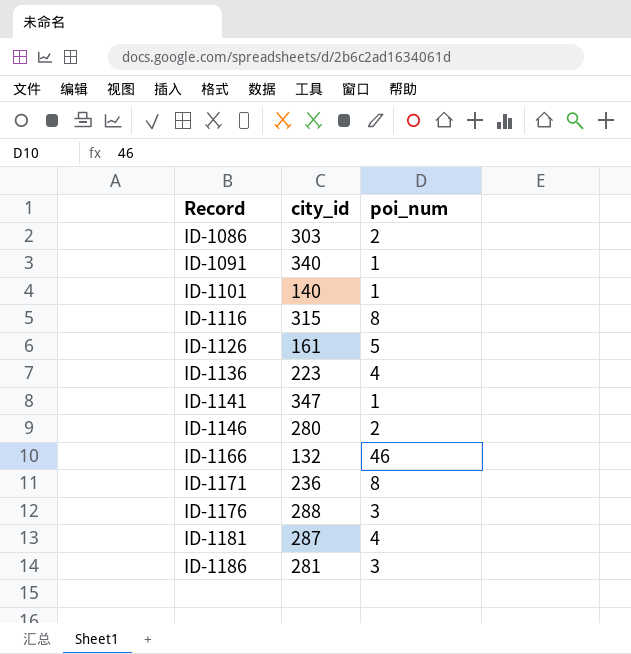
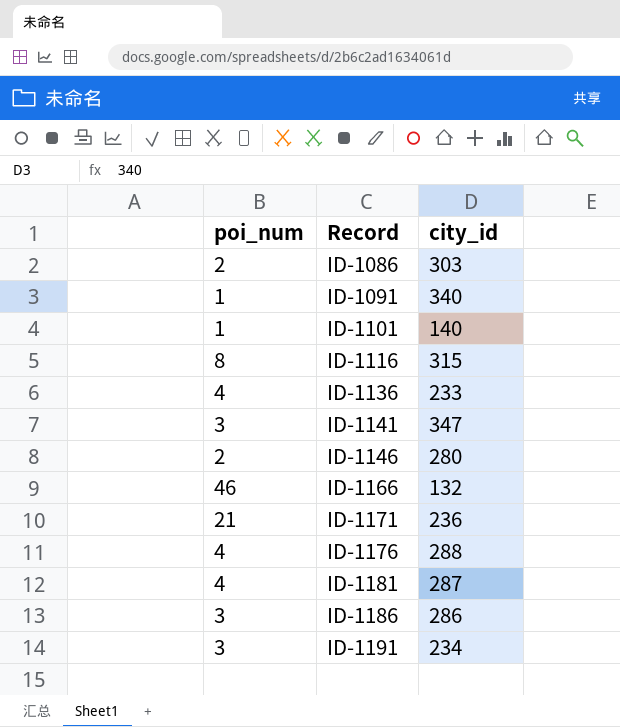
column poi_num | position: 3 -> 1
row ID-1126: 161 | 5 -> none
ID-1136 | city_id: 223 -> 233
ID-1141 | poi_num: 1 -> 3
ID-1171 | poi_num: 8 -> 21
ID-1176 | poi_num: 3 -> 4
ID-1186 | city_id: 281 -> 286
row ID-1191: none -> 3 | 234

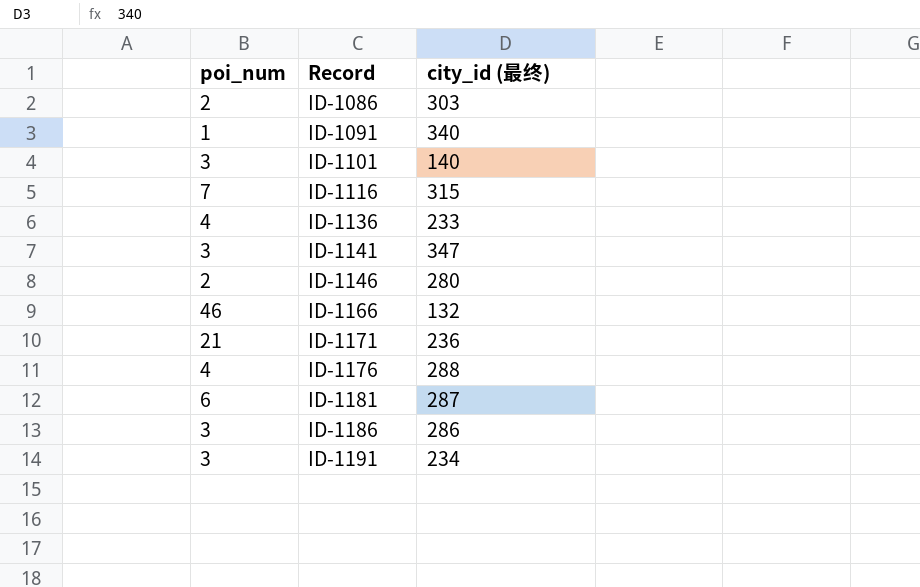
column name: city_id -> city_id (最终)
ID-1101 | poi_num: 1 -> 3
ID-1116 | poi_num: 8 -> 7
ID-1181 | poi_num: 4 -> 6

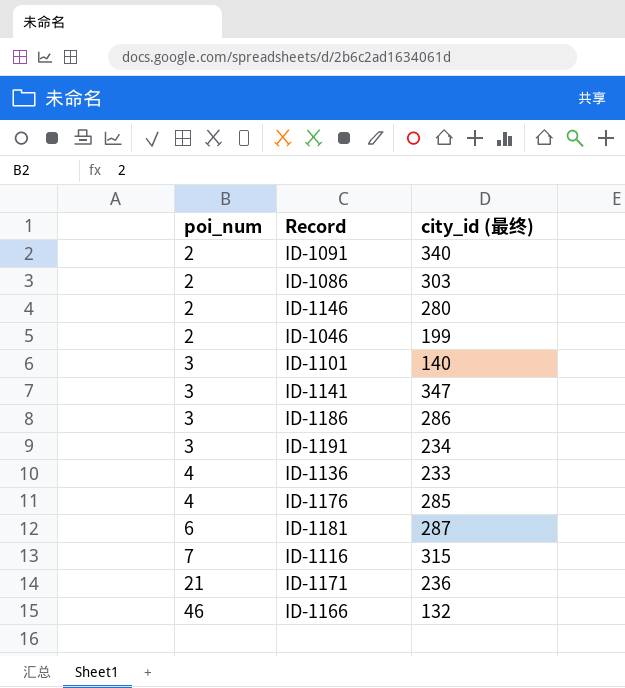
row order: Record ascending -> poi_num ascending
ID-1091 | poi_num: 1 -> 2
row ID-1046: none -> 2 | 199
ID-1176 | city_id (最终): 288 -> 285

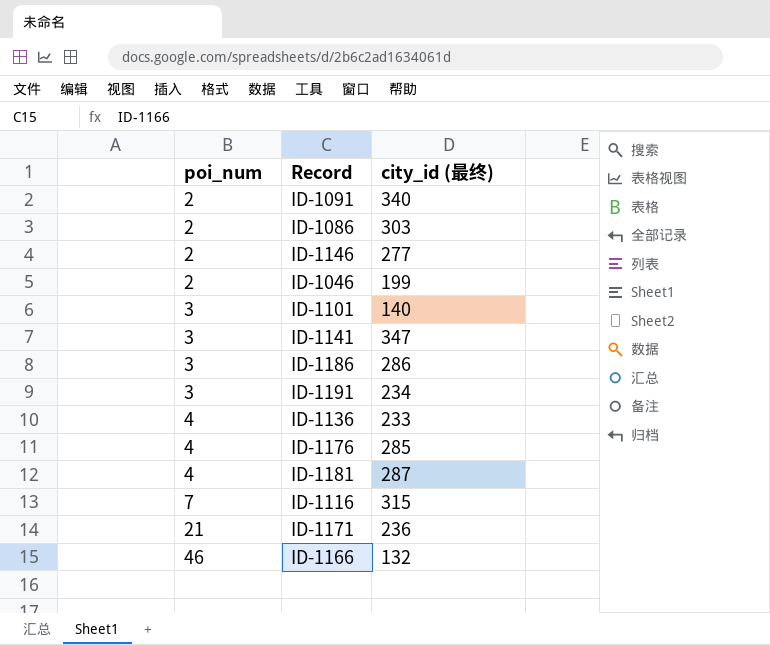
ID-1146 | city_id (最终): 280 -> 277
ID-1181 | poi_num: 6 -> 4

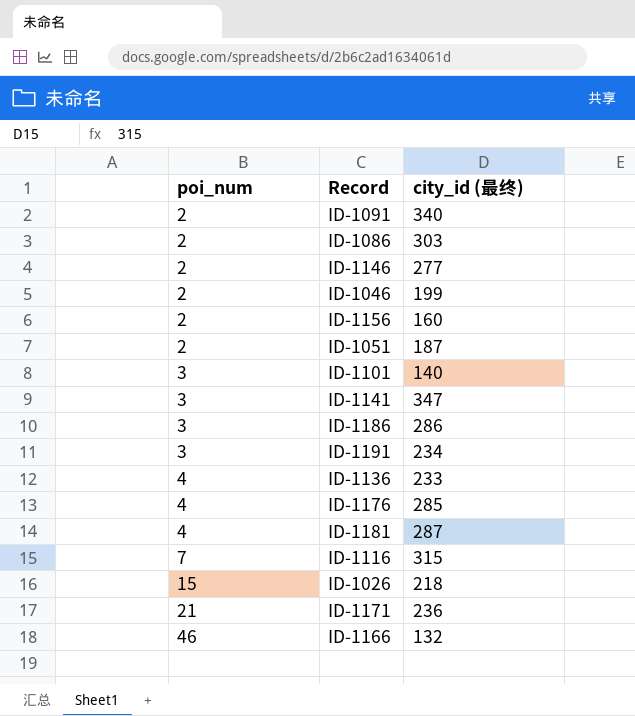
row ID-1156: none -> 2 | 160
row ID-1051: none -> 2 | 187
row ID-1026: none -> 15 | 218

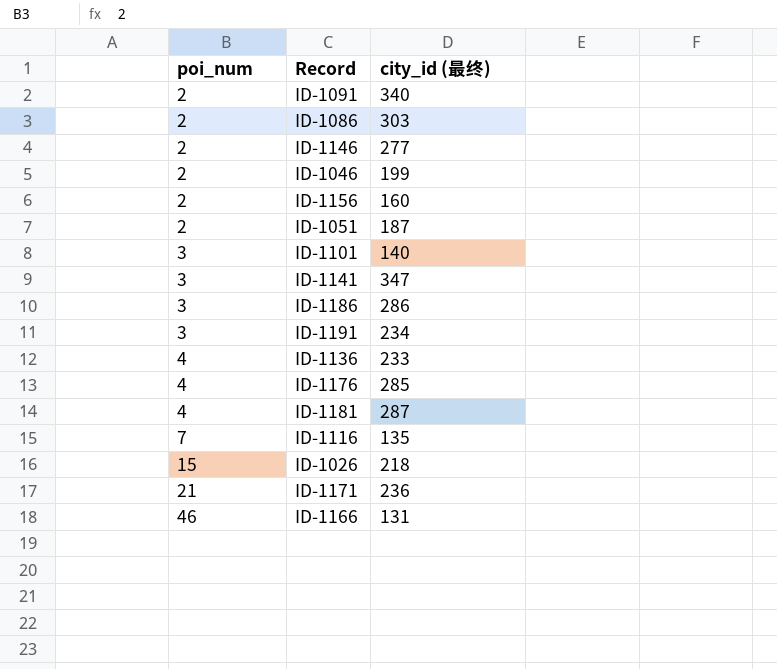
ID-1116 | city_id (最终): 315 -> 135
ID-1166 | city_id (最终): 132 -> 131

